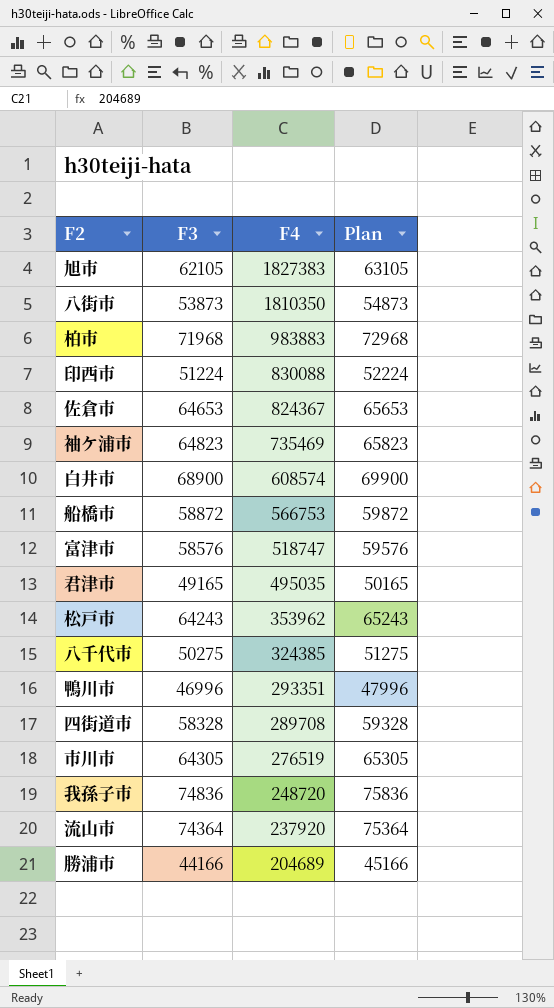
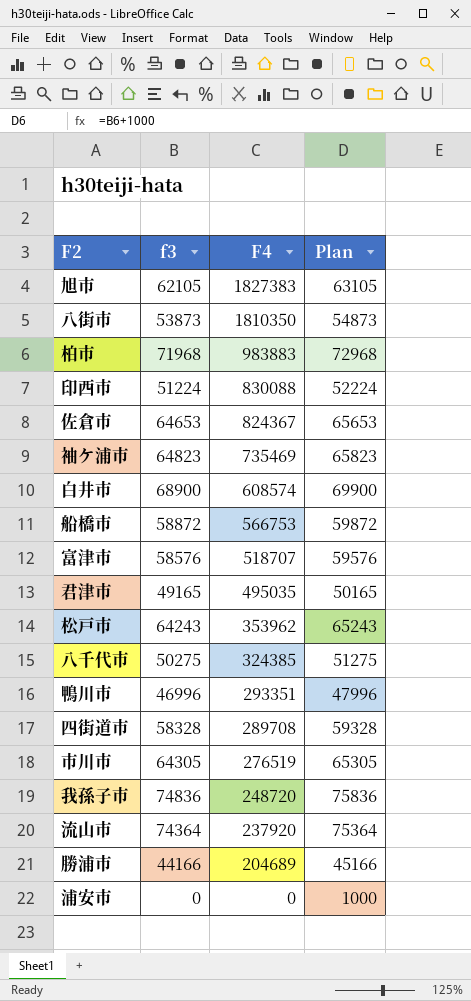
column name: F3 -> f3
富津市 | F4: 518747 -> 518707
row 浦安市: none -> 0 | 0 | 1000

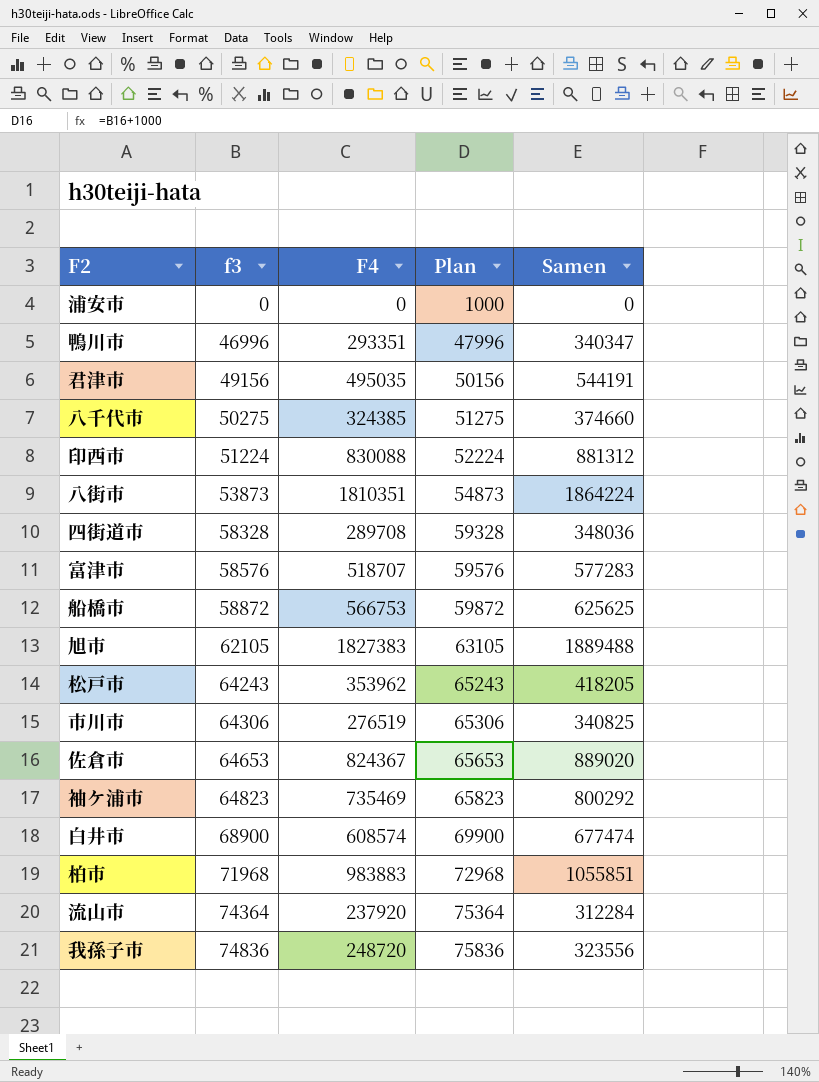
row order: F4 descending -> f3 ascending
column Samen | formula: none -> [f3] + [F4]
row 勝浦市: 44166 | 204689 | 45166 -> none
君津市 | f3: 49165 -> 49156
君津市 | Plan: 50165 -> 50156
八街市 | F4: 1810350 -> 1810351
市川市 | f3: 64305 -> 64306
市川市 | Plan: 65305 -> 65306

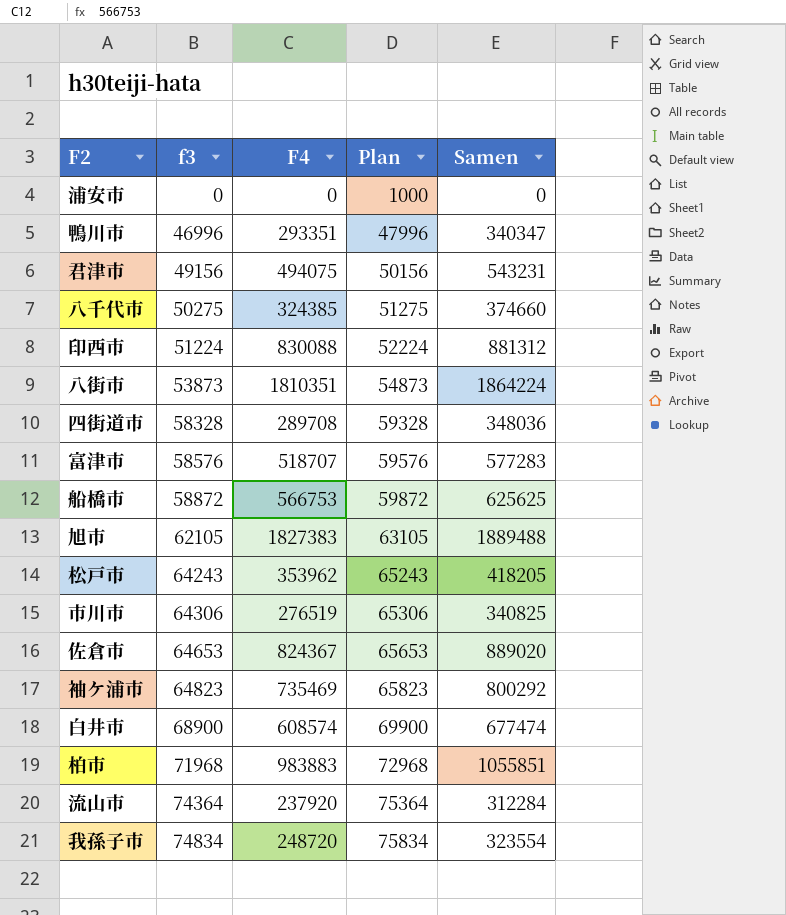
君津市 | F4: 495035 -> 494075
君津市 | Samen: 544191 -> 543231
我孫子市 | f3: 74836 -> 74834
我孫子市 | Plan: 75836 -> 75834
我孫子市 | Samen: 323556 -> 323554

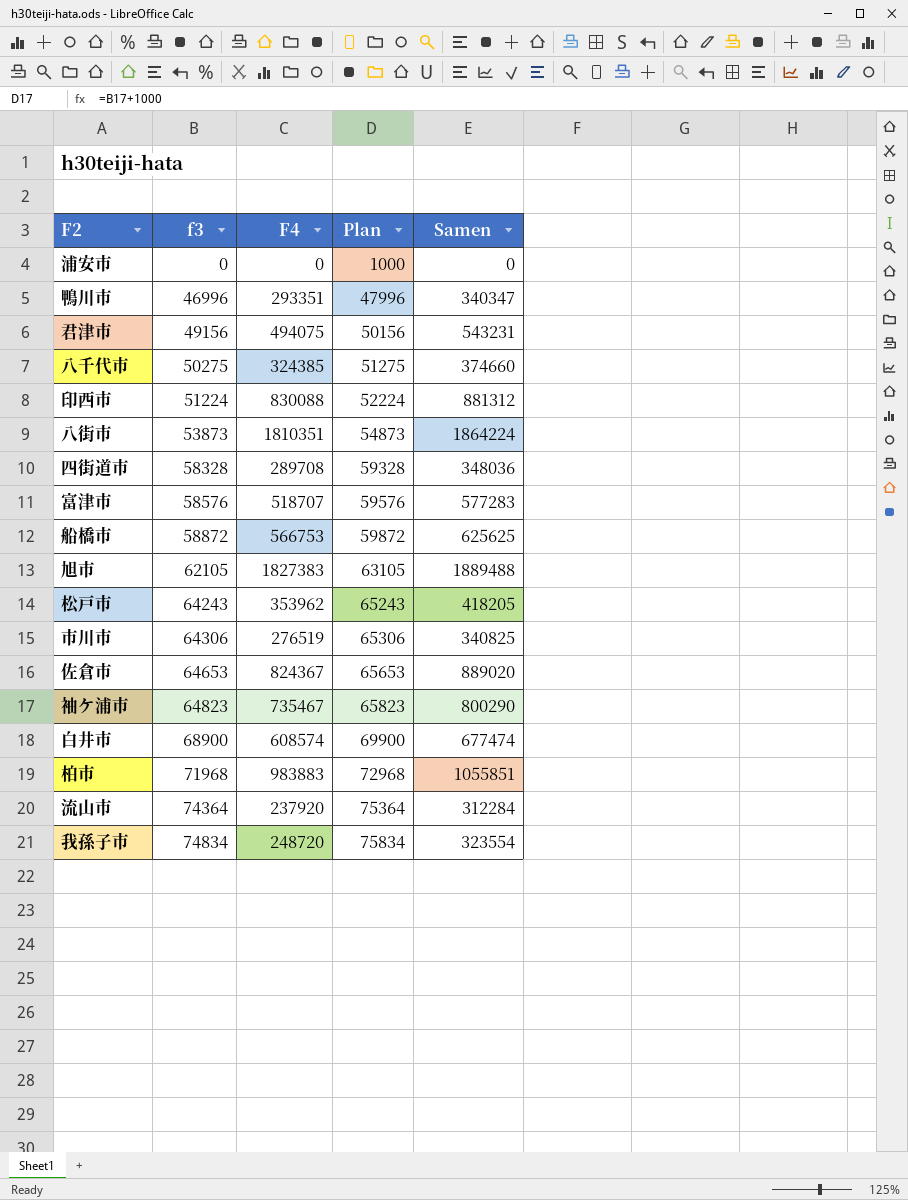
袖ケ浦市 | F4: 735469 -> 735467
袖ケ浦市 | Samen: 800292 -> 800290

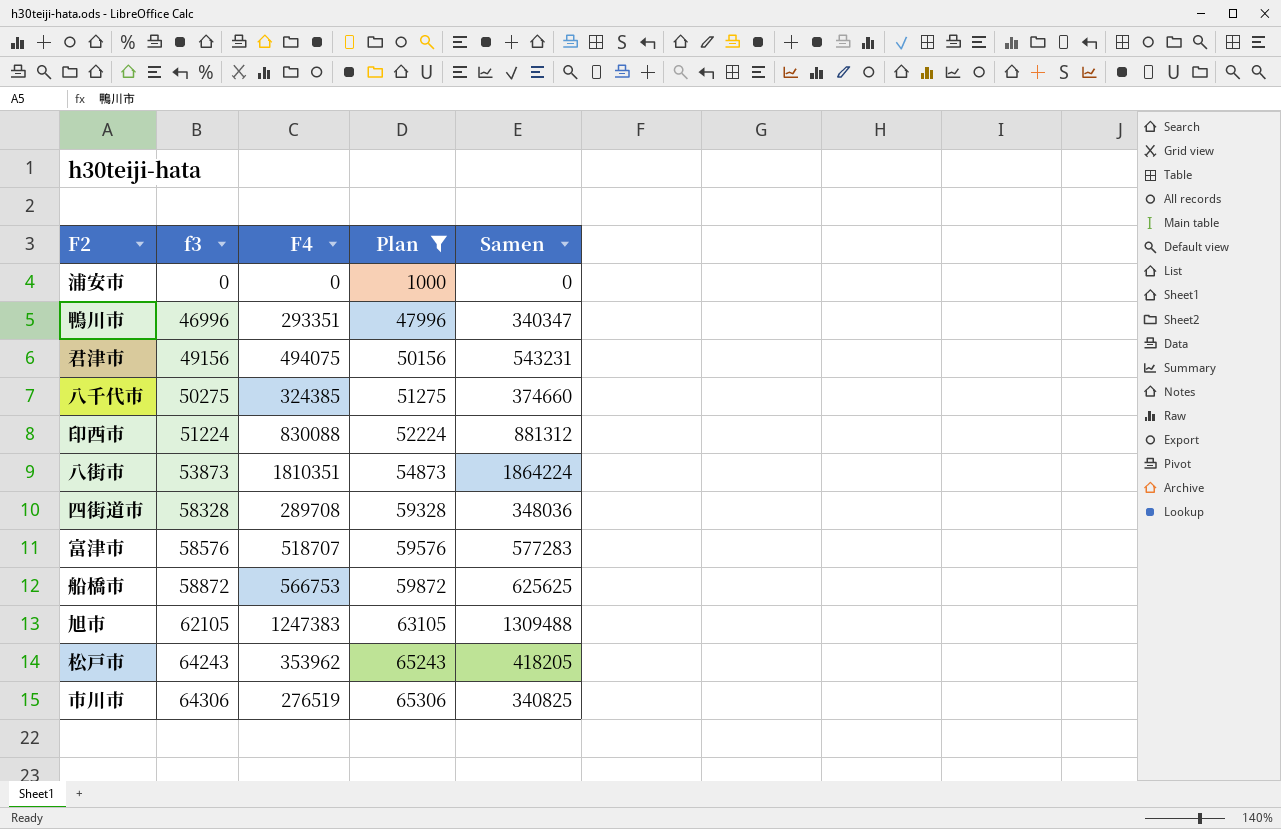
filter: none -> Plan <= 65306
旭市 | F4: 1827383 -> 1247383
旭市 | Samen: 1889488 -> 1309488

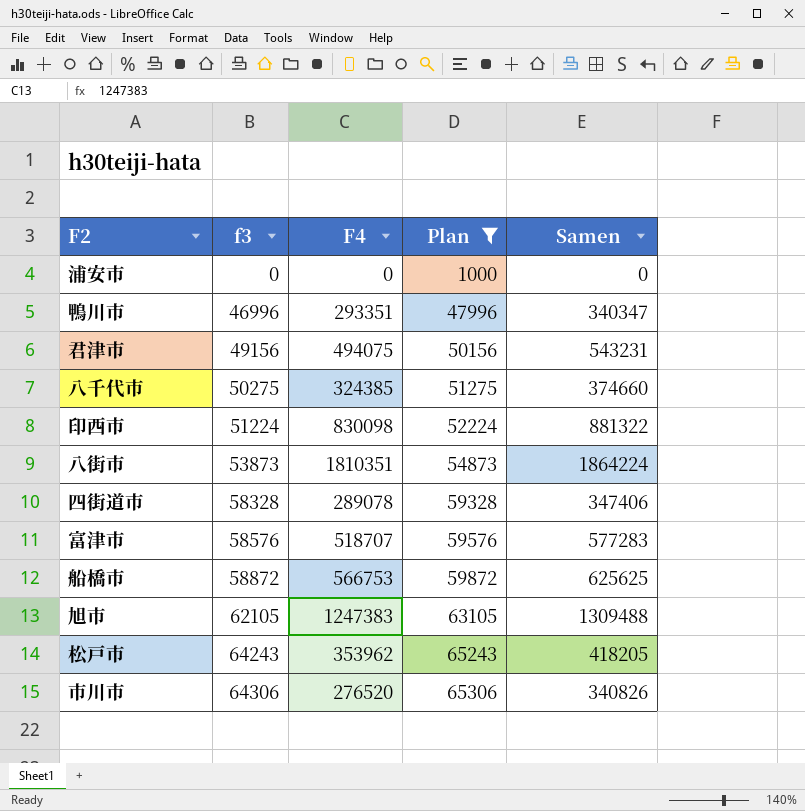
印西市 | F4: 830088 -> 830098
印西市 | Samen: 881312 -> 881322
四街道市 | F4: 289708 -> 289078
四街道市 | Samen: 348036 -> 347406
市川市 | F4: 276519 -> 276520
市川市 | Samen: 340825 -> 340826

